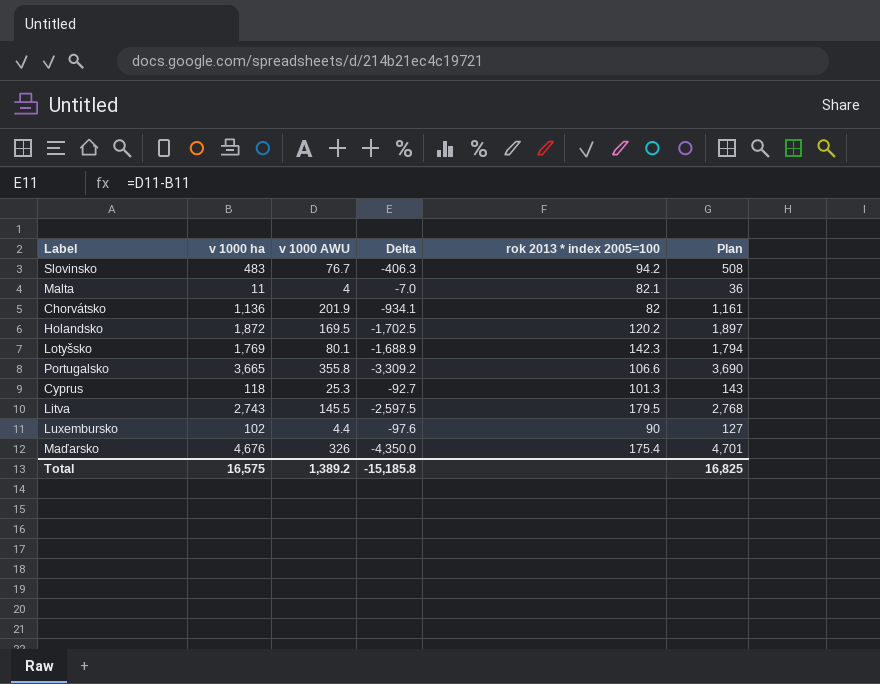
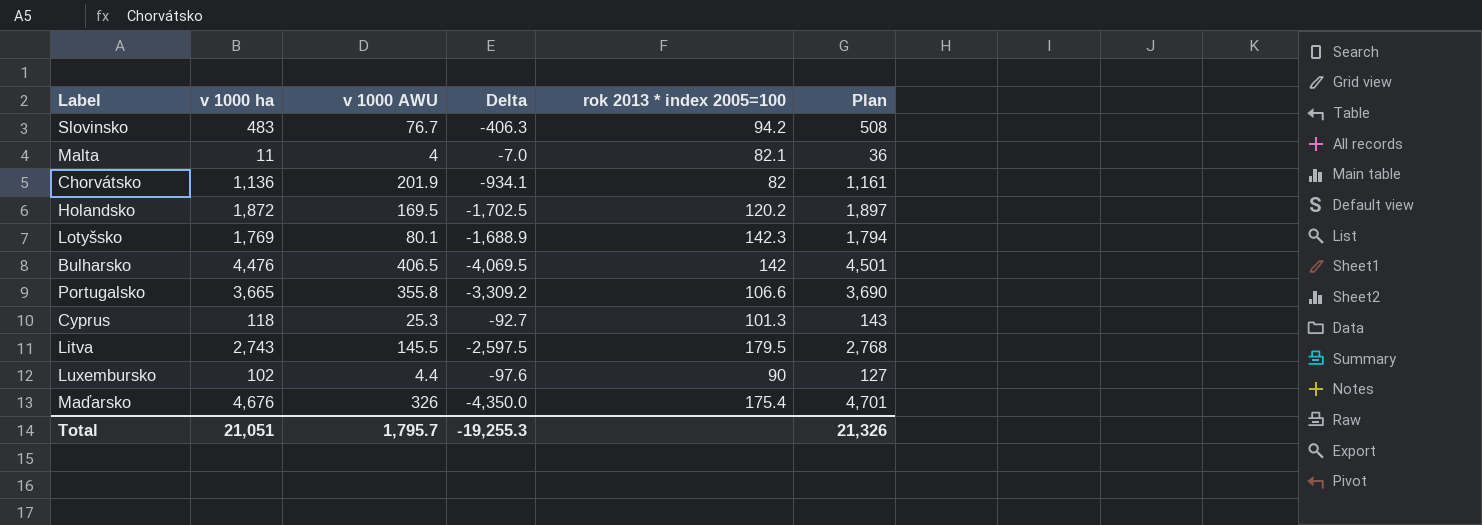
row Bulharsko: none -> 4,476 | 406.5 | -4,069.5 | 142 | 4,501
Total | v 1000 ha: 16,575 -> 21,051
Total | v 1000 AWU: 1,389.2 -> 1,795.7
Total | Delta: -15,185.8 -> -19,255.3
Total | Plan: 16,825 -> 21,326

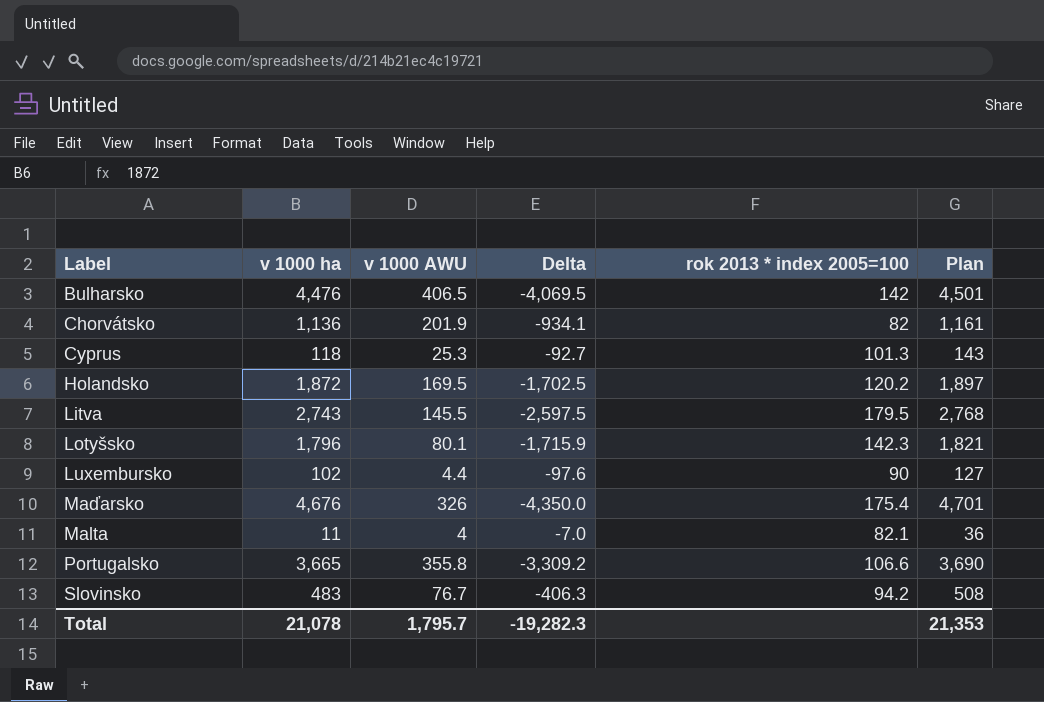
row order: none -> Label ascending
Lotyšsko | v 1000 ha: 1,769 -> 1,796
Lotyšsko | Delta: -1,688.9 -> -1,715.9
Lotyšsko | Plan: 1,794 -> 1,821
Total | v 1000 ha: 21,051 -> 21,078
Total | Delta: -19,255.3 -> -19,282.3
Total | Plan: 21,326 -> 21,353

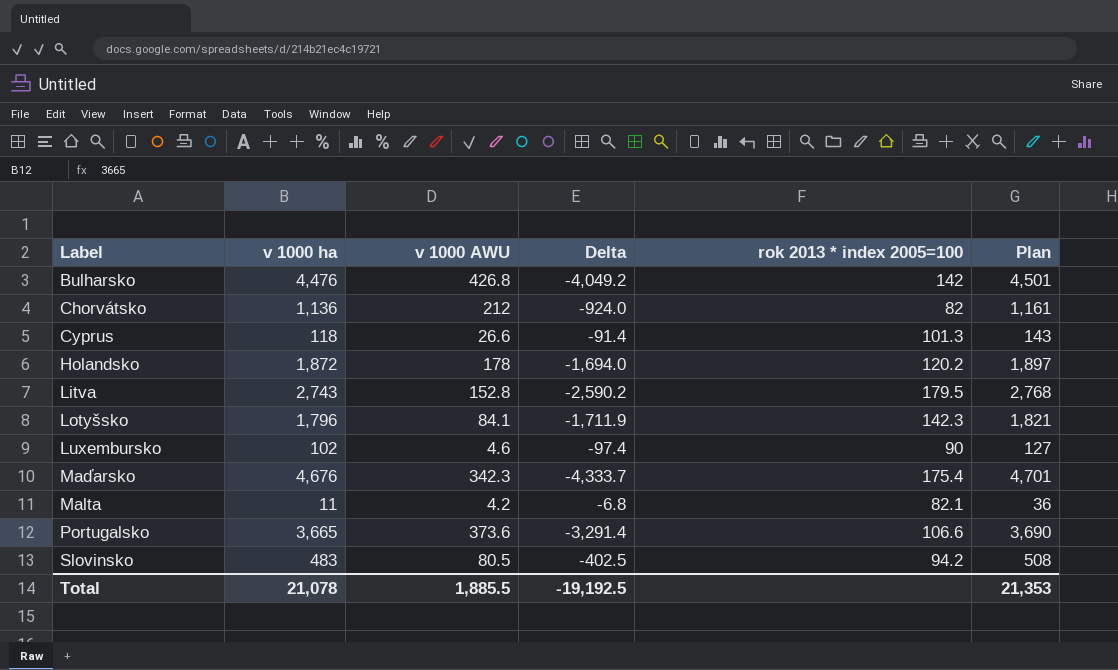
Bulharsko | v 1000 AWU: 406.5 -> 426.8
Bulharsko | Delta: -4,069.5 -> -4,049.2
Chorvátsko | v 1000 AWU: 201.9 -> 212
Chorvátsko | Delta: -934.1 -> -924.0
Cyprus | v 1000 AWU: 25.3 -> 26.6
Cyprus | Delta: -92.7 -> -91.4
Holandsko | v 1000 AWU: 169.5 -> 178
Holandsko | Delta: -1,702.5 -> -1,694.0
Litva | v 1000 AWU: 145.5 -> 152.8
Litva | Delta: -2,597.5 -> -2,590.2
Lotyšsko | v 1000 AWU: 80.1 -> 84.1
Lotyšsko | Delta: -1,715.9 -> -1,711.9
Luxembursko | v 1000 AWU: 4.4 -> 4.6
Luxembursko | Delta: -97.6 -> -97.4
Maďarsko | v 1000 AWU: 326 -> 342.3
Maďarsko | Delta: -4,350.0 -> -4,333.7
Malta | v 1000 AWU: 4 -> 4.2
Malta | Delta: -7.0 -> -6.8
Portugalsko | v 1000 AWU: 355.8 -> 373.6
Portugalsko | Delta: -3,309.2 -> -3,291.4
Slovinsko | v 1000 AWU: 76.7 -> 80.5
Slovinsko | Delta: -406.3 -> -402.5
Total | v 1000 AWU: 1,795.7 -> 1,885.5
Total | Delta: -19,282.3 -> -19,192.5

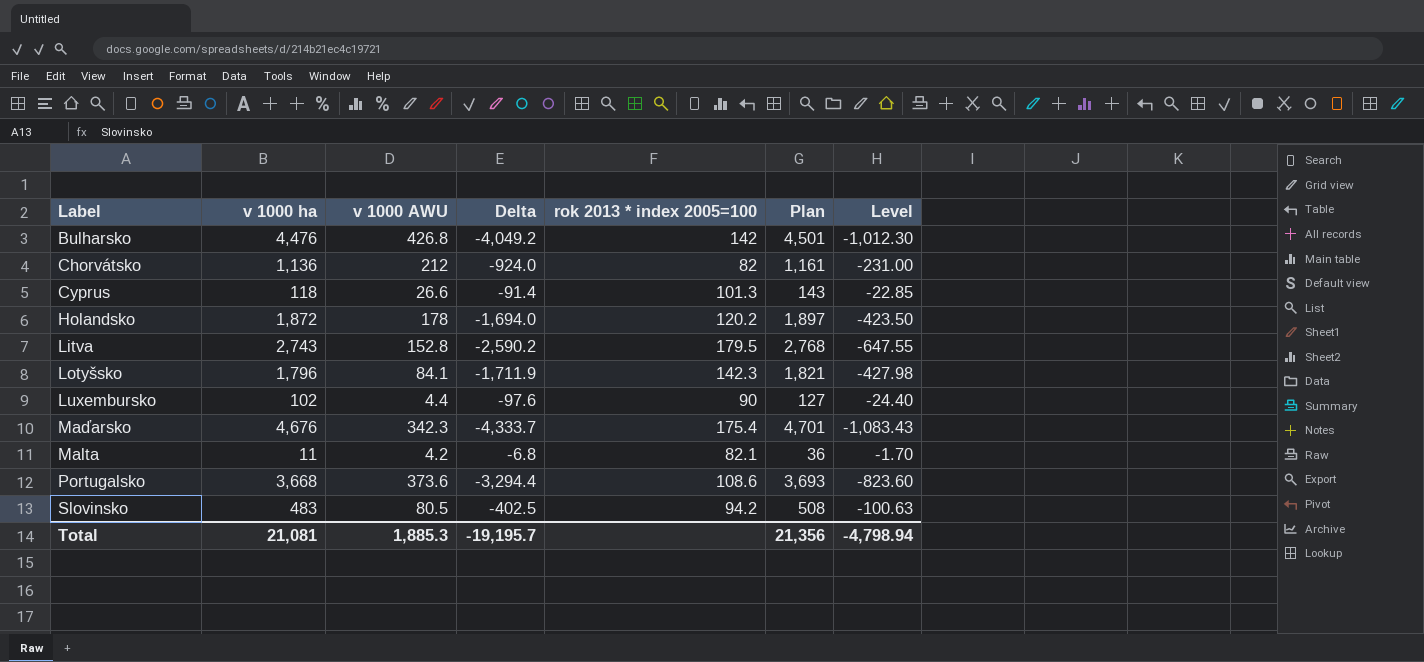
column Level | formula: none -> [Delta] * 0.25
Luxembursko | v 1000 AWU: 4.6 -> 4.4
Luxembursko | Delta: -97.4 -> -97.6
Portugalsko | v 1000 ha: 3,665 -> 3,668
Portugalsko | Delta: -3,291.4 -> -3,294.4
Portugalsko | rok 2013 * index 2005=100: 106.6 -> 108.6
Portugalsko | Plan: 3,690 -> 3,693
Total | v 1000 ha: 21,078 -> 21,081
Total | v 1000 AWU: 1,885.5 -> 1,885.3
Total | Delta: -19,192.5 -> -19,195.7
Total | Plan: 21,353 -> 21,356

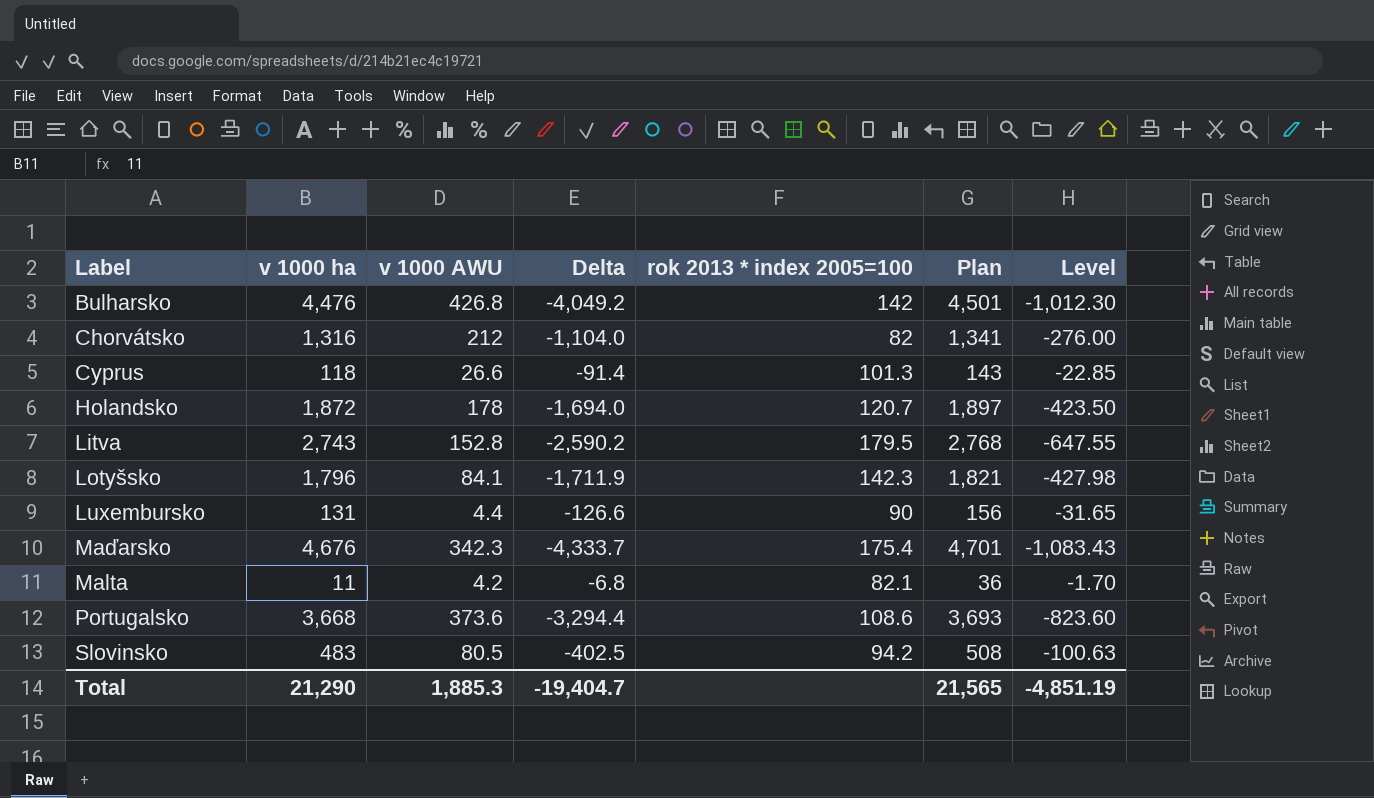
Chorvátsko | v 1000 ha: 1,136 -> 1,316
Chorvátsko | Delta: -924.0 -> -1,104.0
Chorvátsko | Plan: 1,161 -> 1,341
Chorvátsko | Level: -231.00 -> -276.00
Holandsko | rok 2013 * index 2005=100: 120.2 -> 120.7
Luxembursko | v 1000 ha: 102 -> 131
Luxembursko | Delta: -97.6 -> -126.6
Luxembursko | Plan: 127 -> 156
Luxembursko | Level: -24.40 -> -31.65
Total | v 1000 ha: 21,081 -> 21,290
Total | Delta: -19,195.7 -> -19,404.7
Total | Plan: 21,356 -> 21,565
Total | Level: -4,798.94 -> -4,851.19

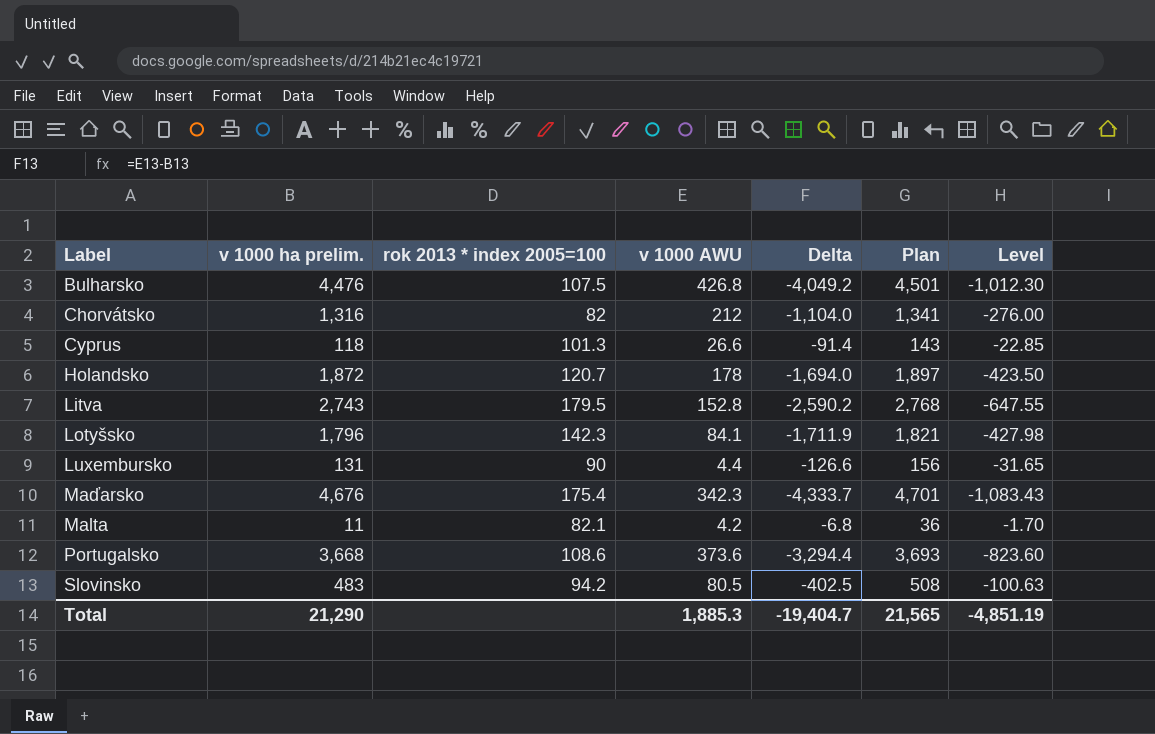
column name: v 1000 ha -> v 1000 ha prelim.
column rok 2013 * index 2005=100 | position: 5 -> 3
Bulharsko | rok 2013 * index 2005=100: 142 -> 107.5

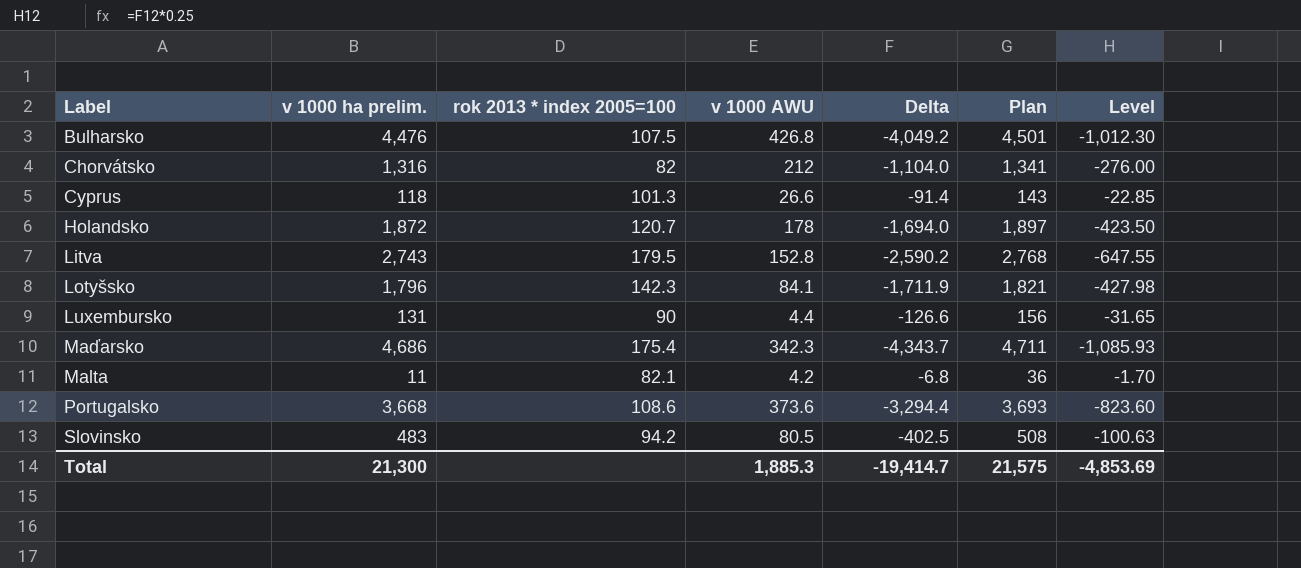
Maďarsko | v 1000 ha prelim.: 4,676 -> 4,686
Maďarsko | Delta: -4,333.7 -> -4,343.7
Maďarsko | Plan: 4,701 -> 4,711
Maďarsko | Level: -1,083.43 -> -1,085.93
Total | v 1000 ha prelim.: 21,290 -> 21,300
Total | Delta: -19,404.7 -> -19,414.7
Total | Plan: 21,565 -> 21,575
Total | Level: -4,851.19 -> -4,853.69

